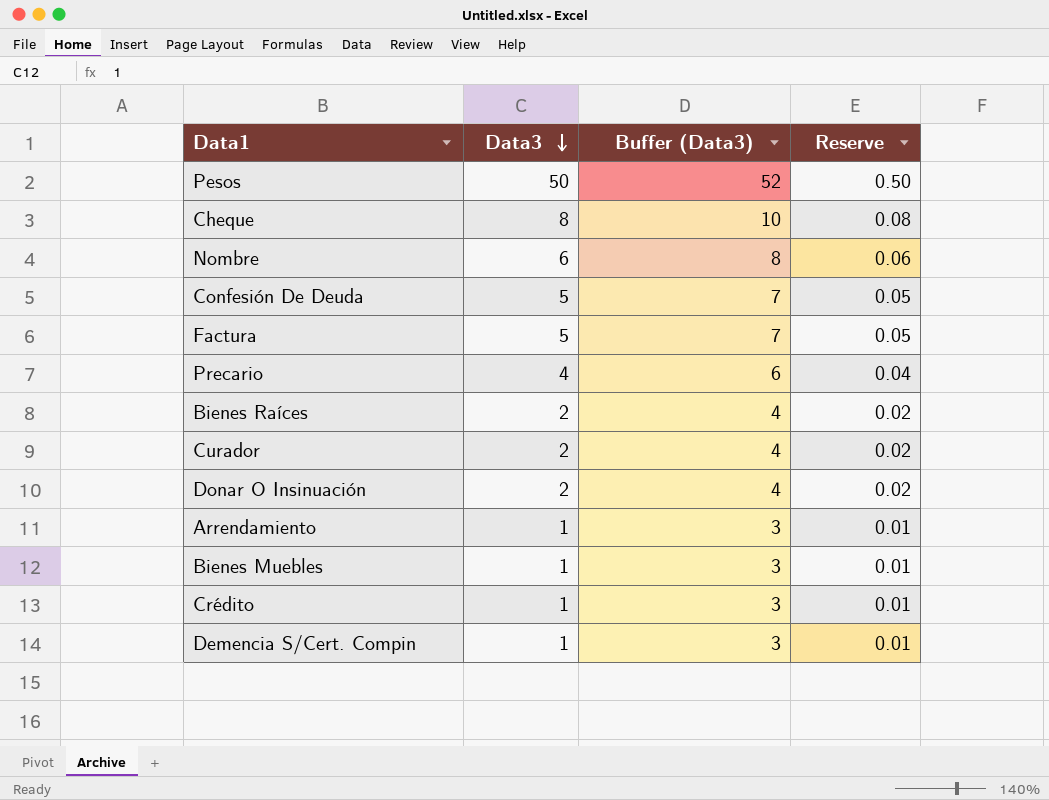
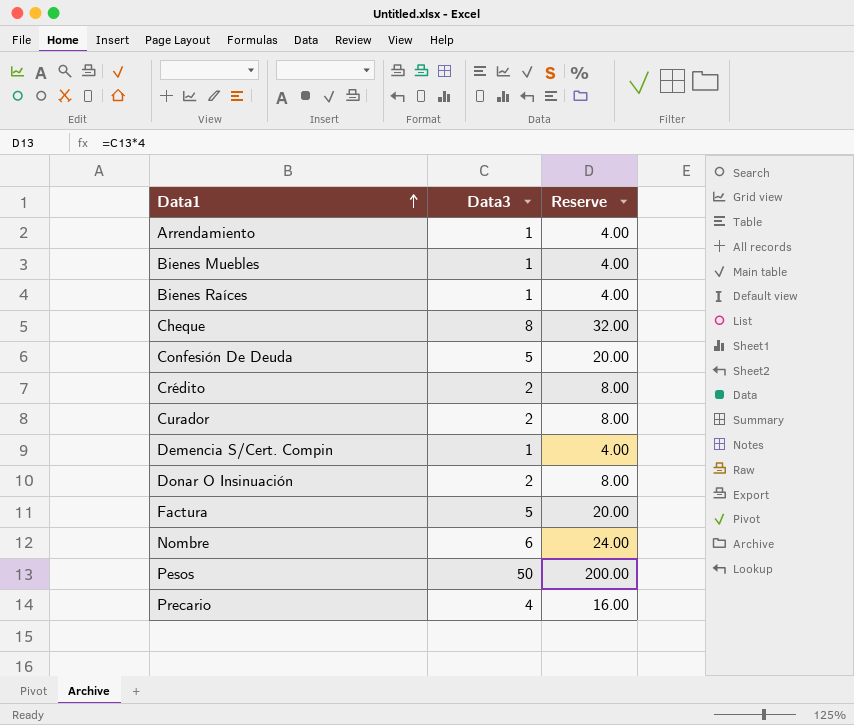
row order: Data3 descending -> Data1 ascending
column Buffer (Data3) | formula: [Data3] + 2 -> none
column Reserve | formula: [Data3] * 0.01 -> [Data3] * 4
Bienes Raíces | Data3: 2 -> 1
Crédito | Data3: 1 -> 2

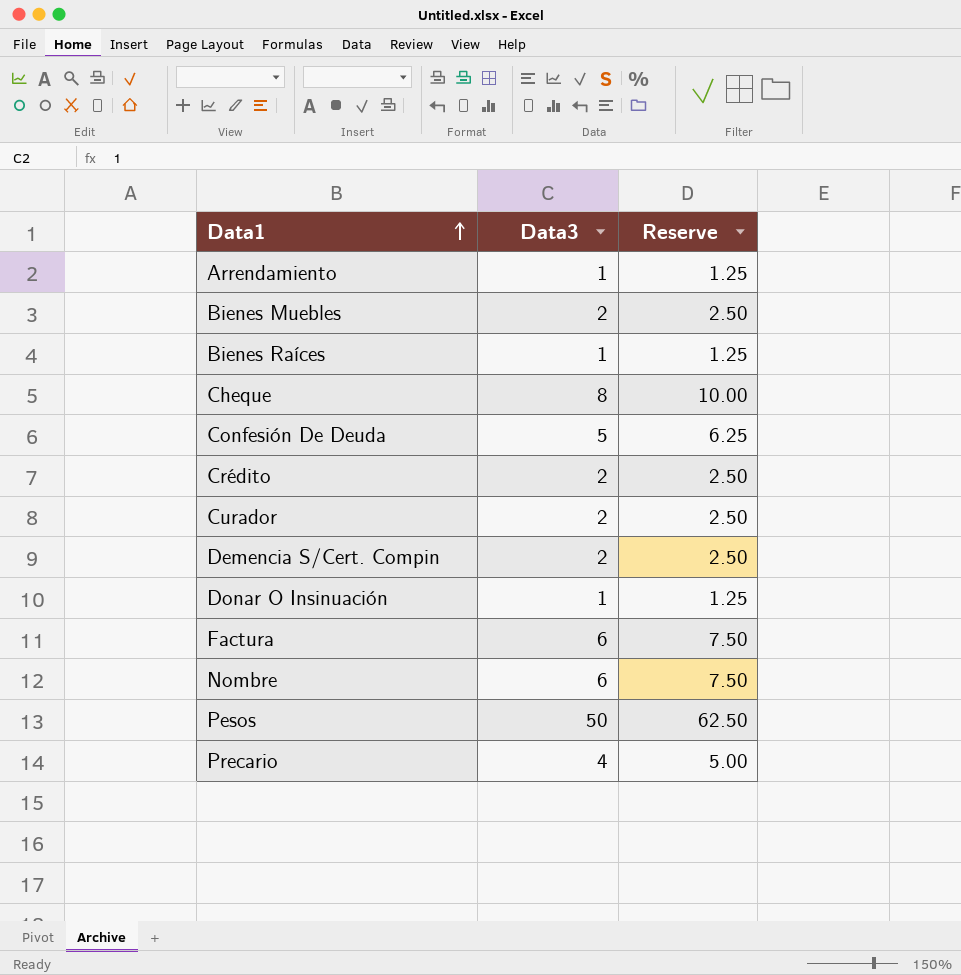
column Reserve | formula: [Data3] * 4 -> [Data3] * 1.25
Bienes Muebles | Data3: 1 -> 2
Demencia S/Cert. Compin | Data3: 1 -> 2
Donar O Insinuación | Data3: 2 -> 1
Factura | Data3: 5 -> 6

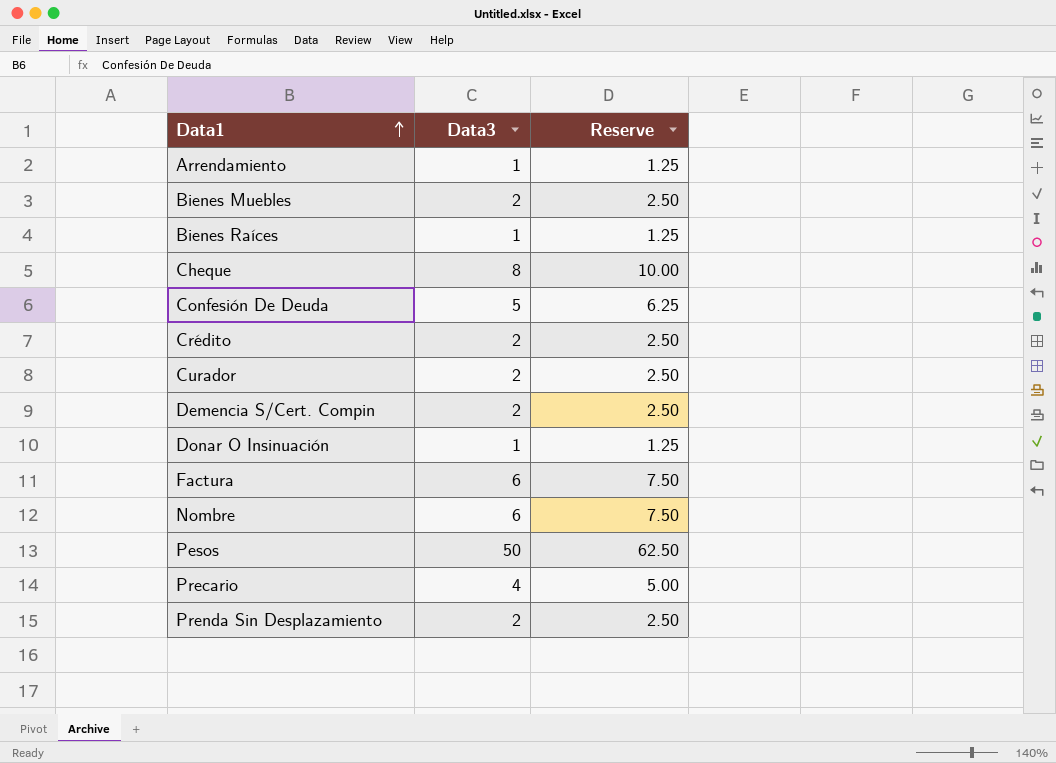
row Prenda Sin Desplazamiento: none -> 2 | 2.50

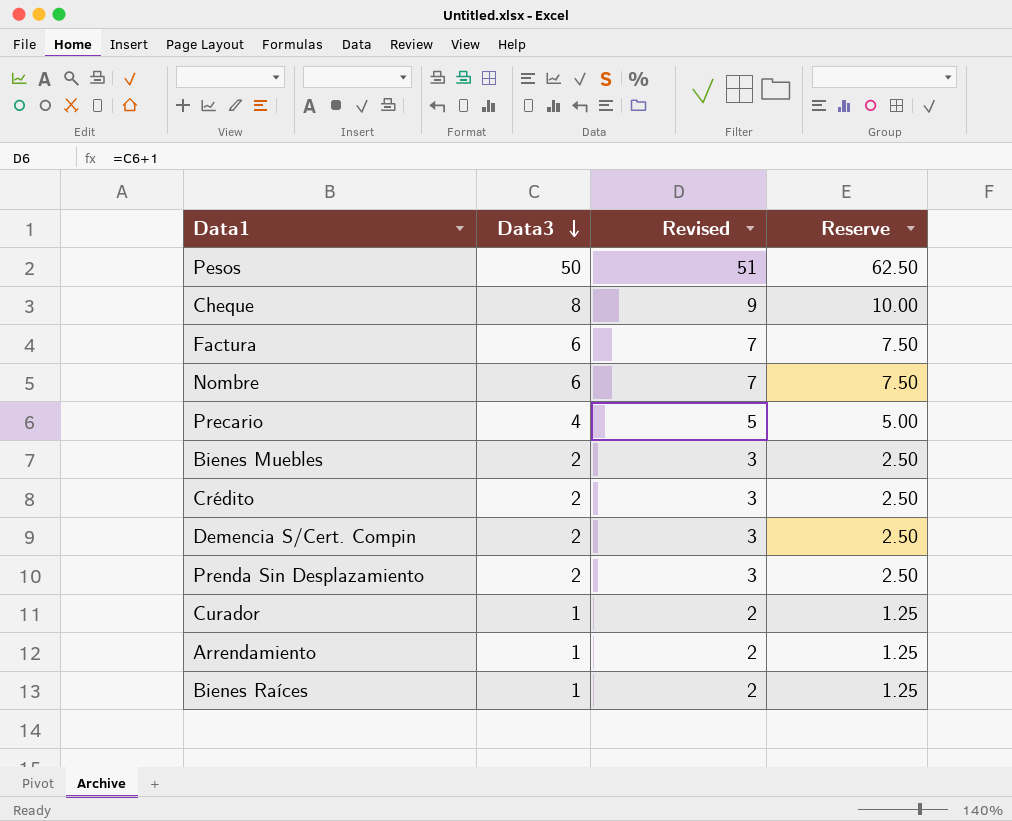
row order: Data1 ascending -> Data3 descending
column Revised | formula: none -> [Data3] + 1
row Confesión De Deuda: 5 | 6.25 -> none
row Donar O Insinuación: 1 | 1.25 -> none
Curador | Data3: 2 -> 1
Curador | Reserve: 2.50 -> 1.25

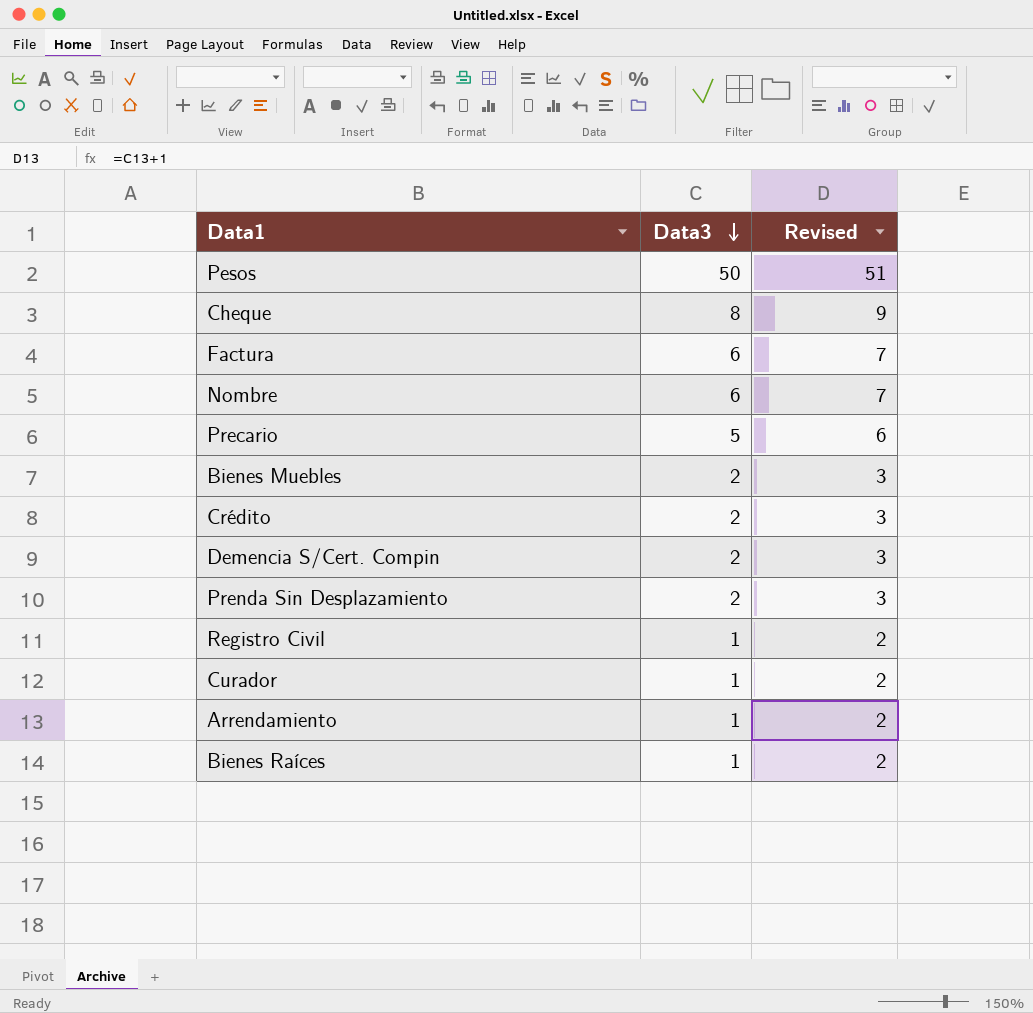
column Reserve | formula: [Data3] * 1.25 -> none
Precario | Data3: 4 -> 5
Precario | Revised: 5 -> 6
row Registro Civil: none -> 1 | 2

